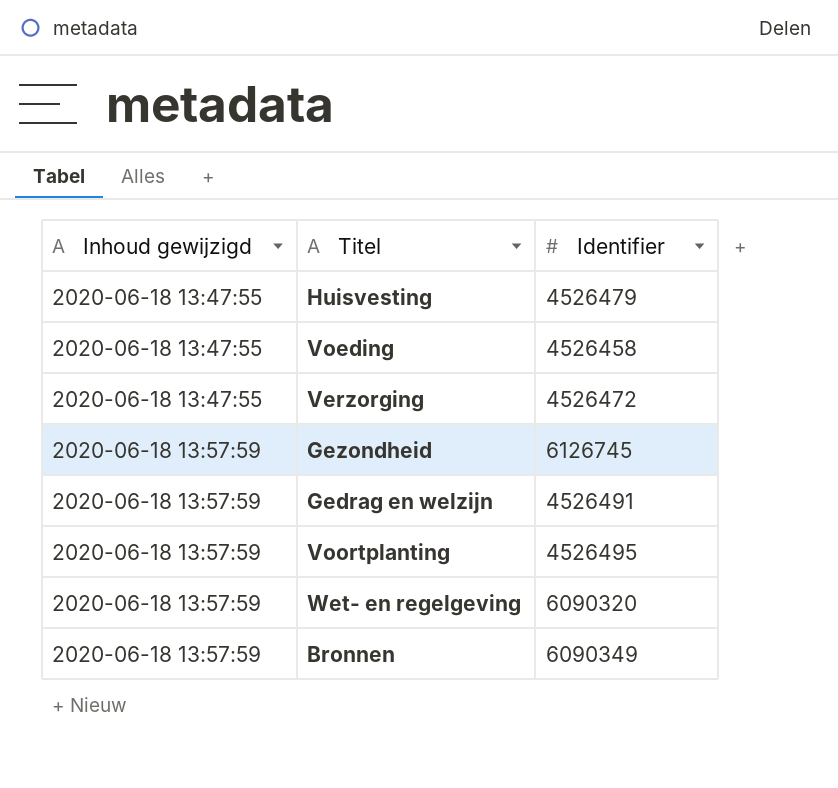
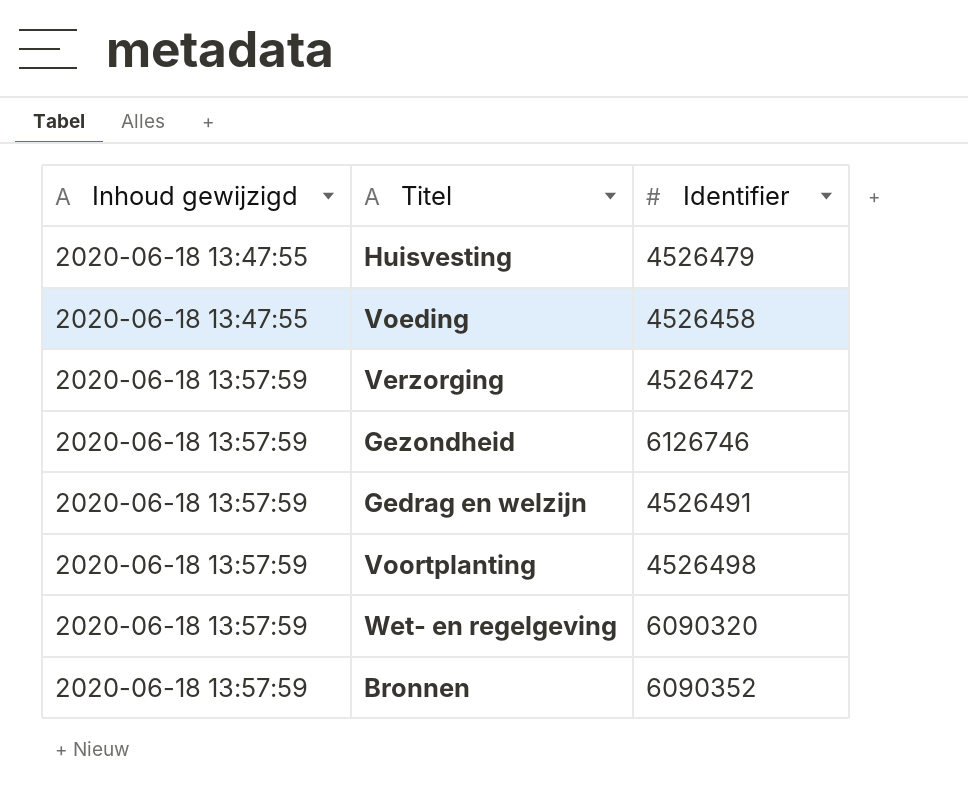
Verzorging | Inhoud gewijzigd: 2020-06-18 13:47:55 -> 2020-06-18 13:57:59
Gezondheid | Identifier: 6126745 -> 6126746
Voortplanting | Identifier: 4526495 -> 4526498
Bronnen | Identifier: 6090349 -> 6090352

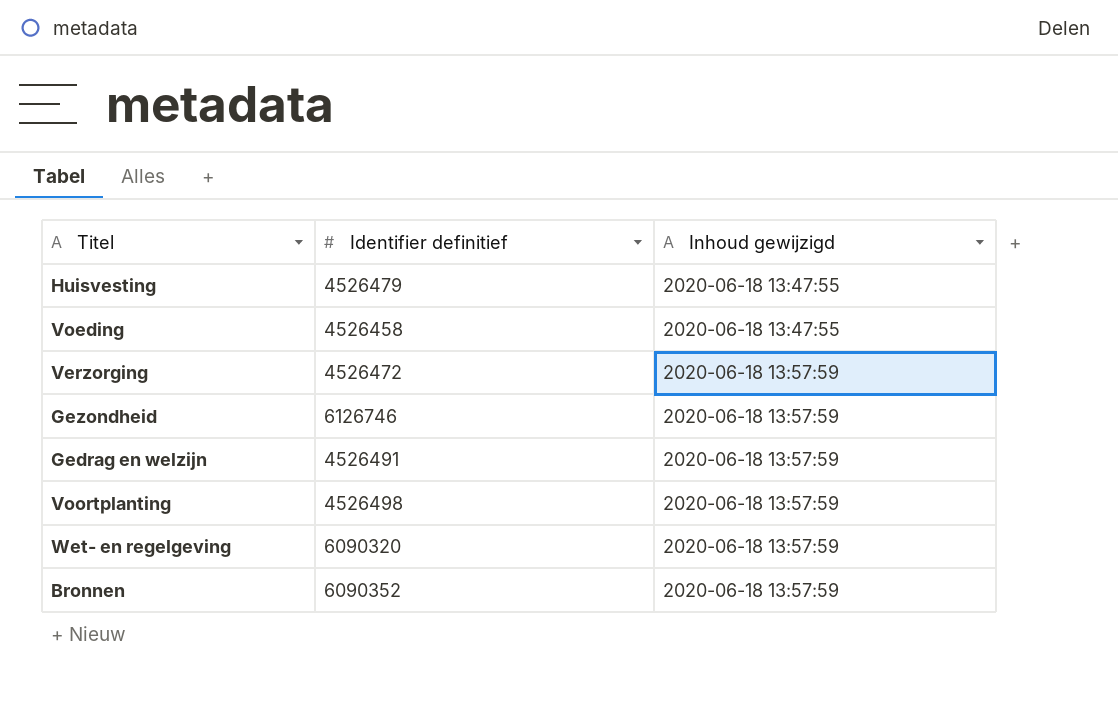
column name: Identifier -> Identifier definitief
column Inhoud gewijzigd | position: 1 -> 3

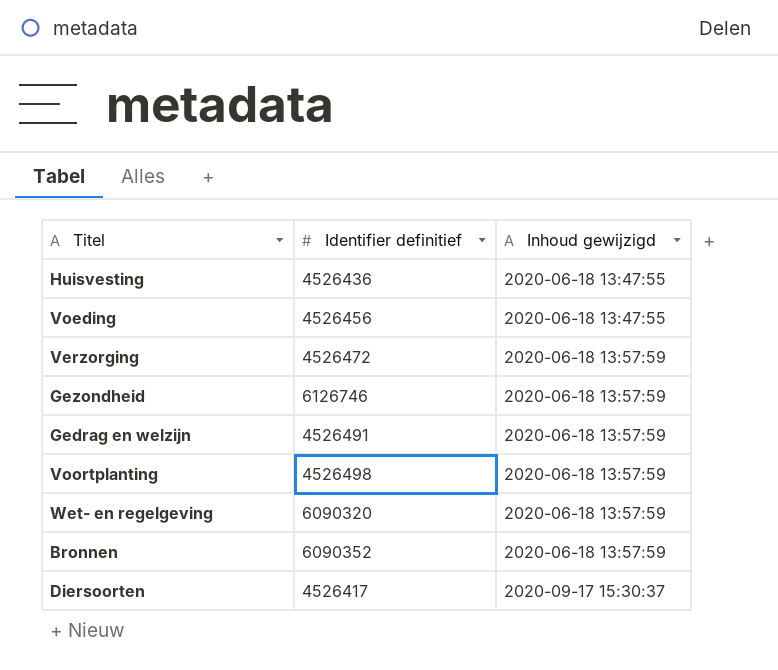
Huisvesting | Identifier definitief: 4526479 -> 4526436
Voeding | Identifier definitief: 4526458 -> 4526456
row Diersoorten: none -> 4526417 | 2020-09-17 15:30:37

